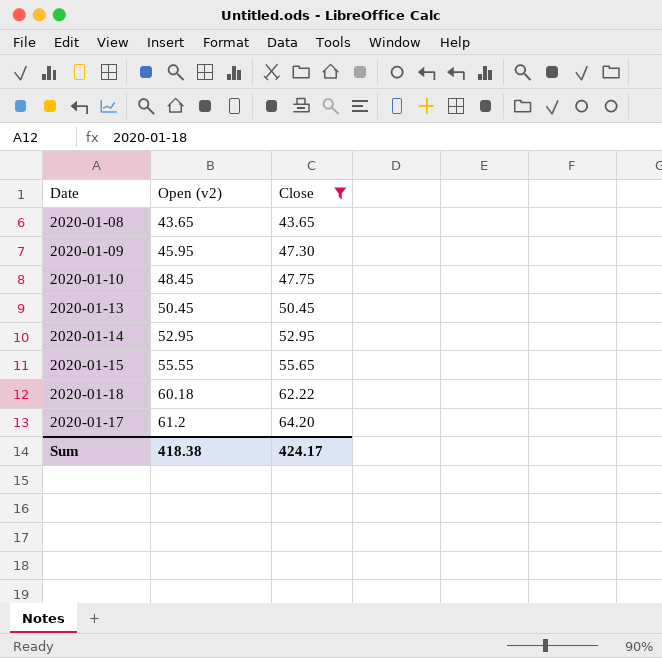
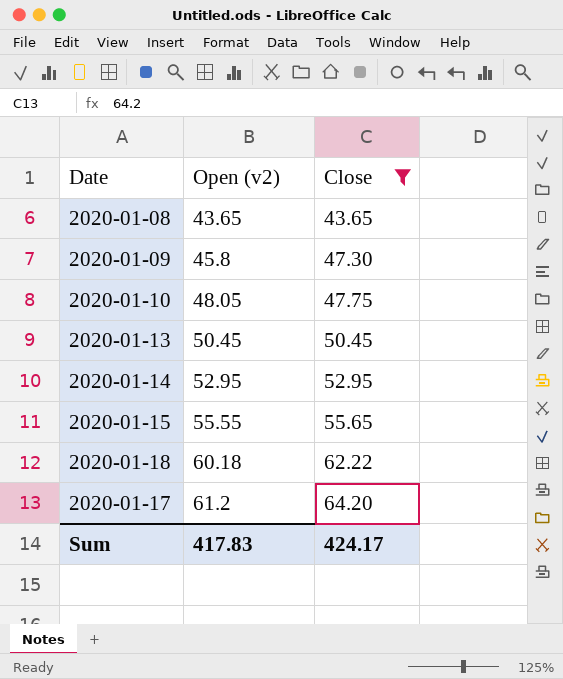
2020-01-09 | Open (v2): 45.95 -> 45.8
2020-01-10 | Open (v2): 48.45 -> 48.05
Sum | Open (v2): 418.38 -> 417.83

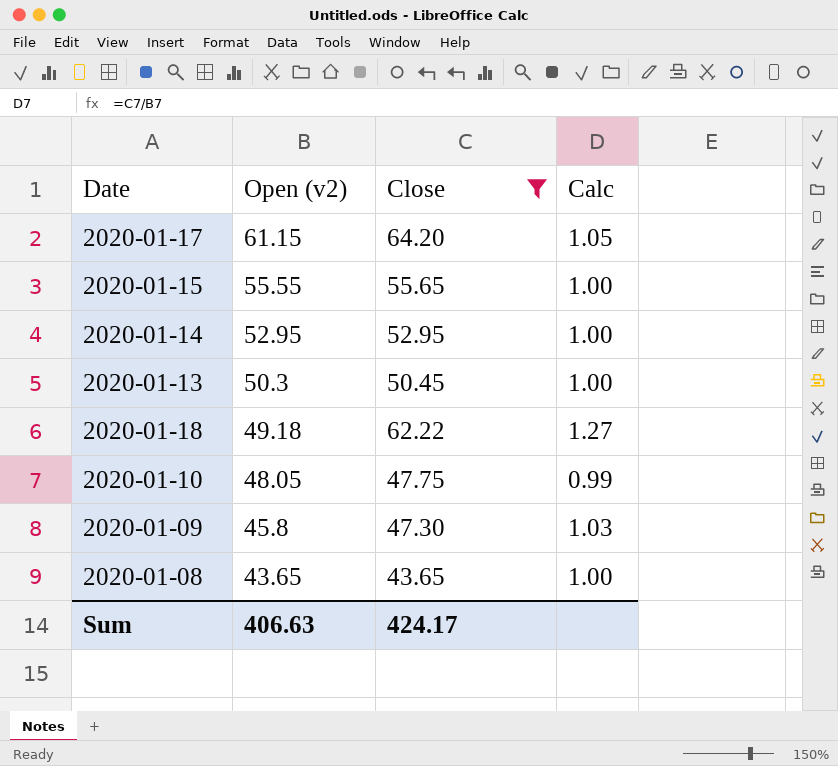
row order: Open (v2) ascending -> Open (v2) descending
column Calc | formula: none -> [Close] / [Open (v2)]
2020-01-17 | Open (v2): 61.2 -> 61.15
2020-01-13 | Open (v2): 50.45 -> 50.3
2020-01-18 | Open (v2): 60.18 -> 49.18
Sum | Open (v2): 417.83 -> 406.63

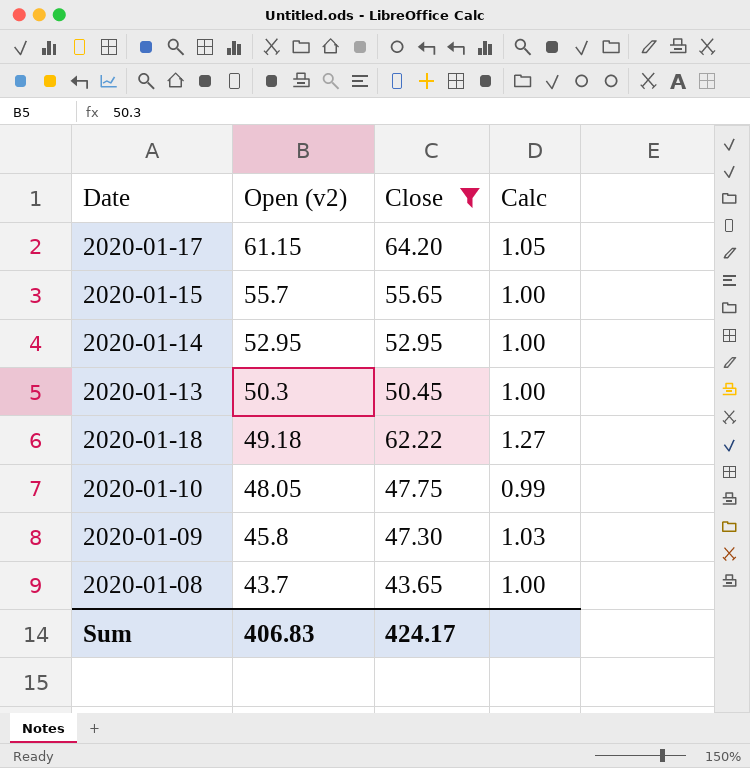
2020-01-15 | Open (v2): 55.55 -> 55.7
2020-01-08 | Open (v2): 43.65 -> 43.7
Sum | Open (v2): 406.63 -> 406.83

